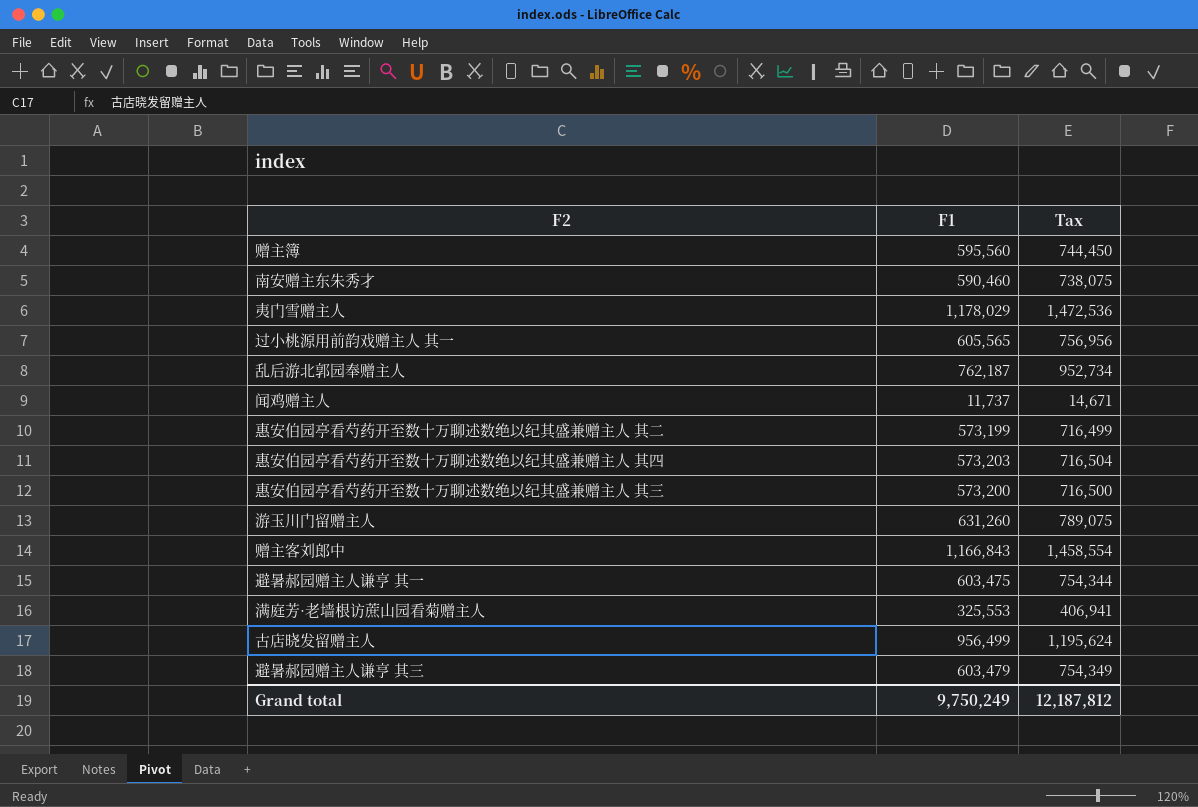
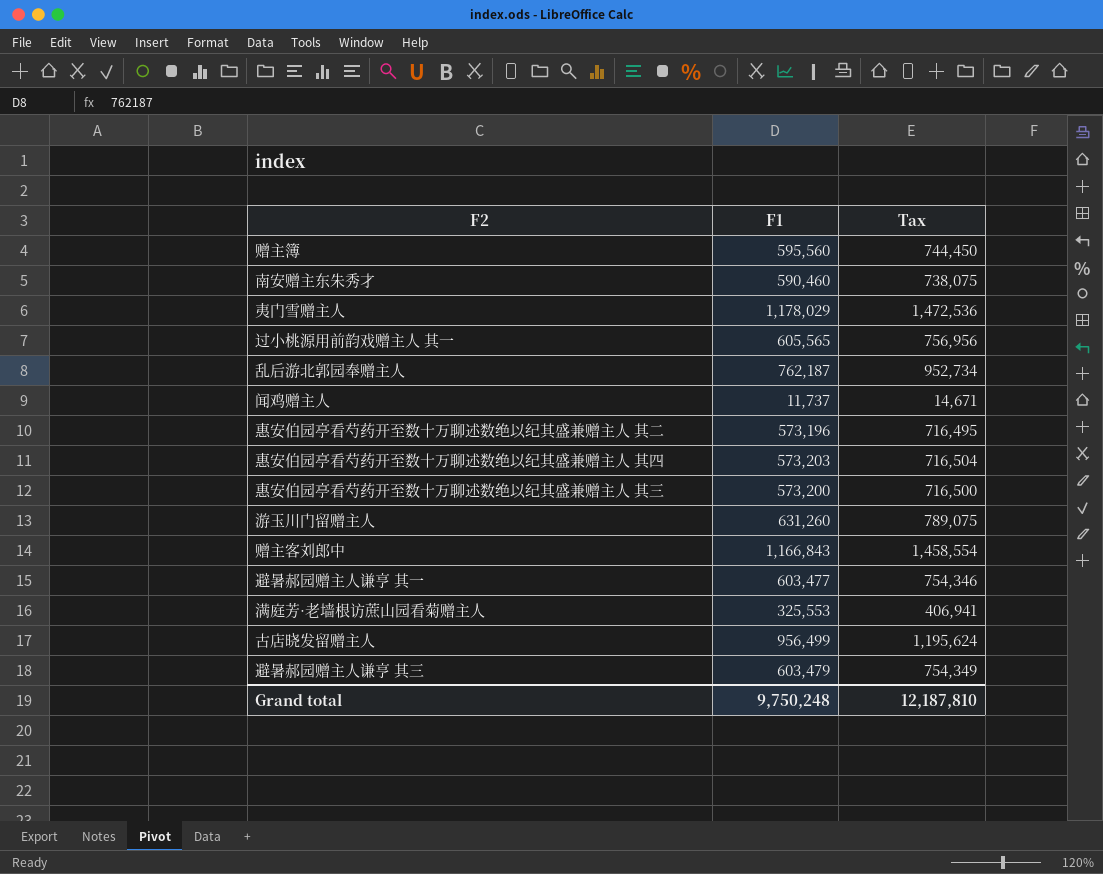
惠安伯园亭看芍药开至数十万聊述数绝以纪其盛兼赠主人 其二 | F1: 573,199 -> 573,196
惠安伯园亭看芍药开至数十万聊述数绝以纪其盛兼赠主人 其二 | Tax: 716,499 -> 716,495
避暑郝园赠主人谦亨 其一 | F1: 603,475 -> 603,477
避暑郝园赠主人谦亨 其一 | Tax: 754,344 -> 754,346
Grand total | F1: 9,750,249 -> 9,750,248
Grand total | Tax: 12,187,812 -> 12,187,810

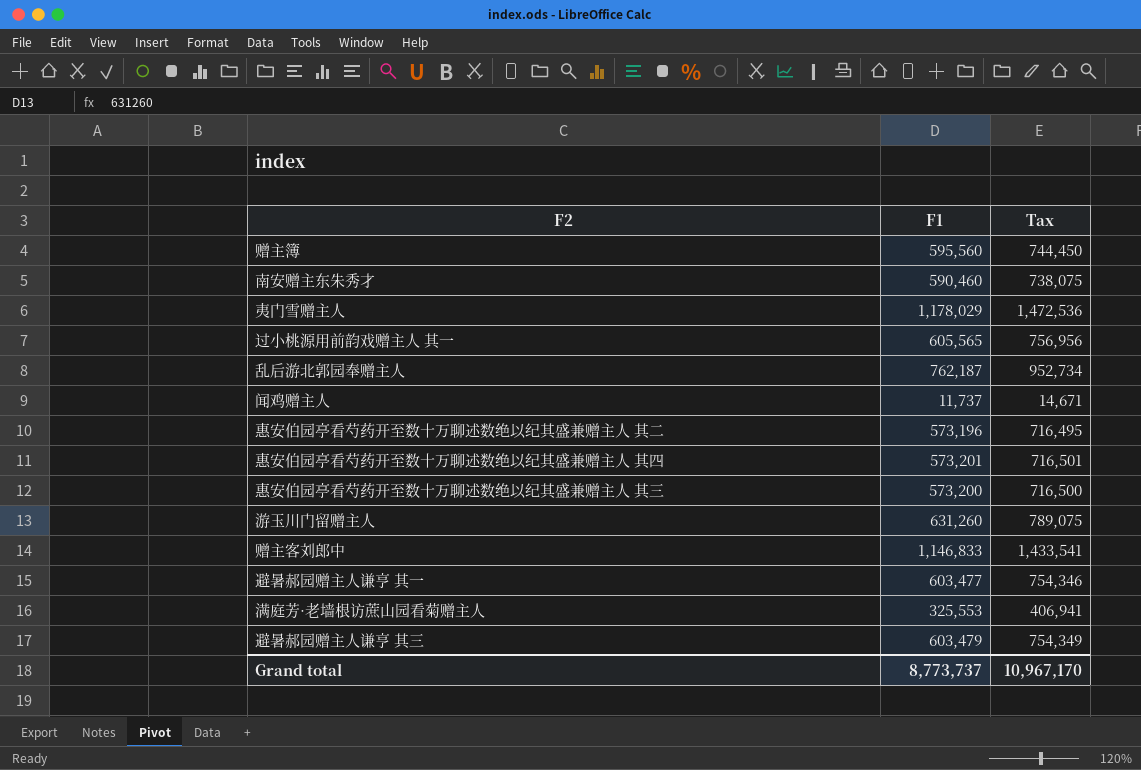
row 古店晓发留赠主人: 956,499 | 1,195,624 -> none
惠安伯园亭看芍药开至数十万聊述数绝以纪其盛兼赠主人 其四 | F1: 573,203 -> 573,201
惠安伯园亭看芍药开至数十万聊述数绝以纪其盛兼赠主人 其四 | Tax: 716,504 -> 716,501
赠主客刘郎中 | F1: 1,166,843 -> 1,146,833
赠主客刘郎中 | Tax: 1,458,554 -> 1,433,541
Grand total | F1: 9,750,248 -> 8,773,737
Grand total | Tax: 12,187,810 -> 10,967,170

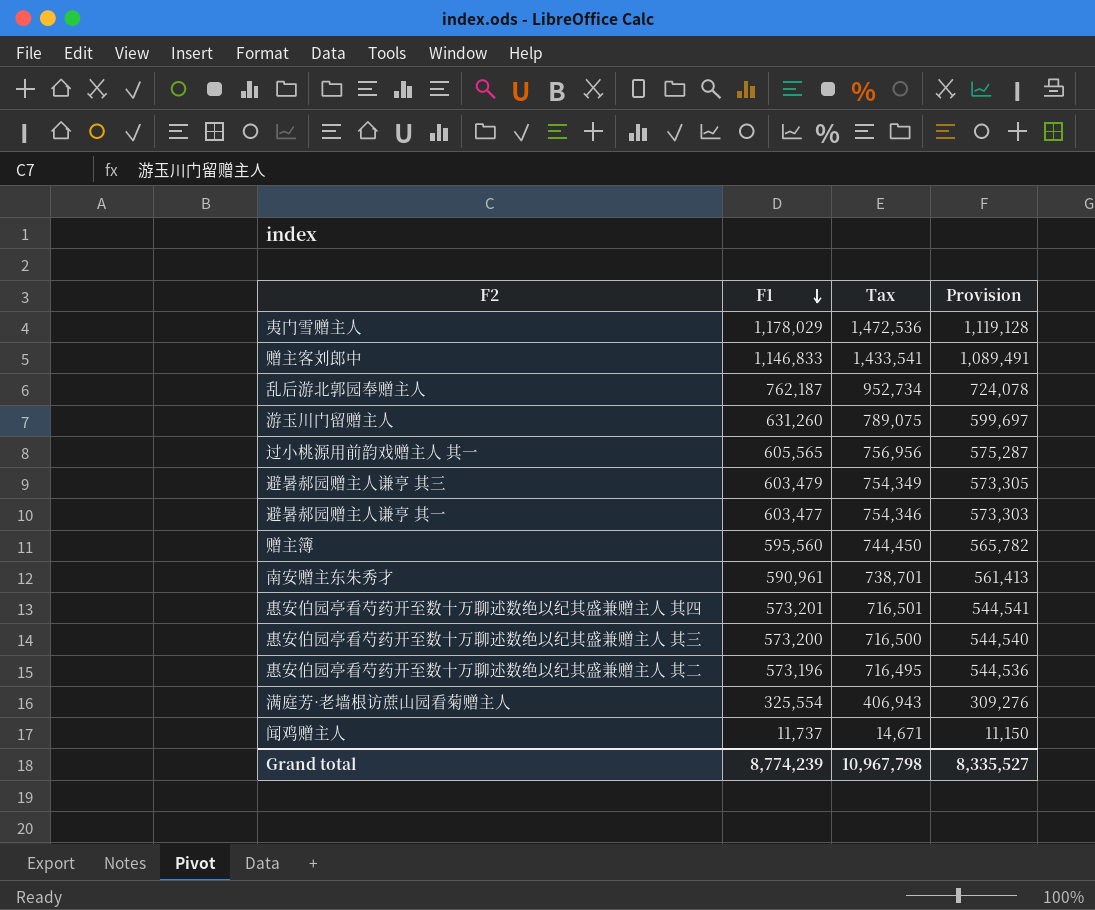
row order: none -> F1 descending
column Provision | formula: none -> [F1] * 0.95
南安赠主东朱秀才 | F1: 590,460 -> 590,961
南安赠主东朱秀才 | Tax: 738,075 -> 738,701
满庭芳·老墙根访蔗山园看菊赠主人 | F1: 325,553 -> 325,554
满庭芳·老墙根访蔗山园看菊赠主人 | Tax: 406,941 -> 406,943
Grand total | F1: 8,773,737 -> 8,774,239
Grand total | Tax: 10,967,170 -> 10,967,798

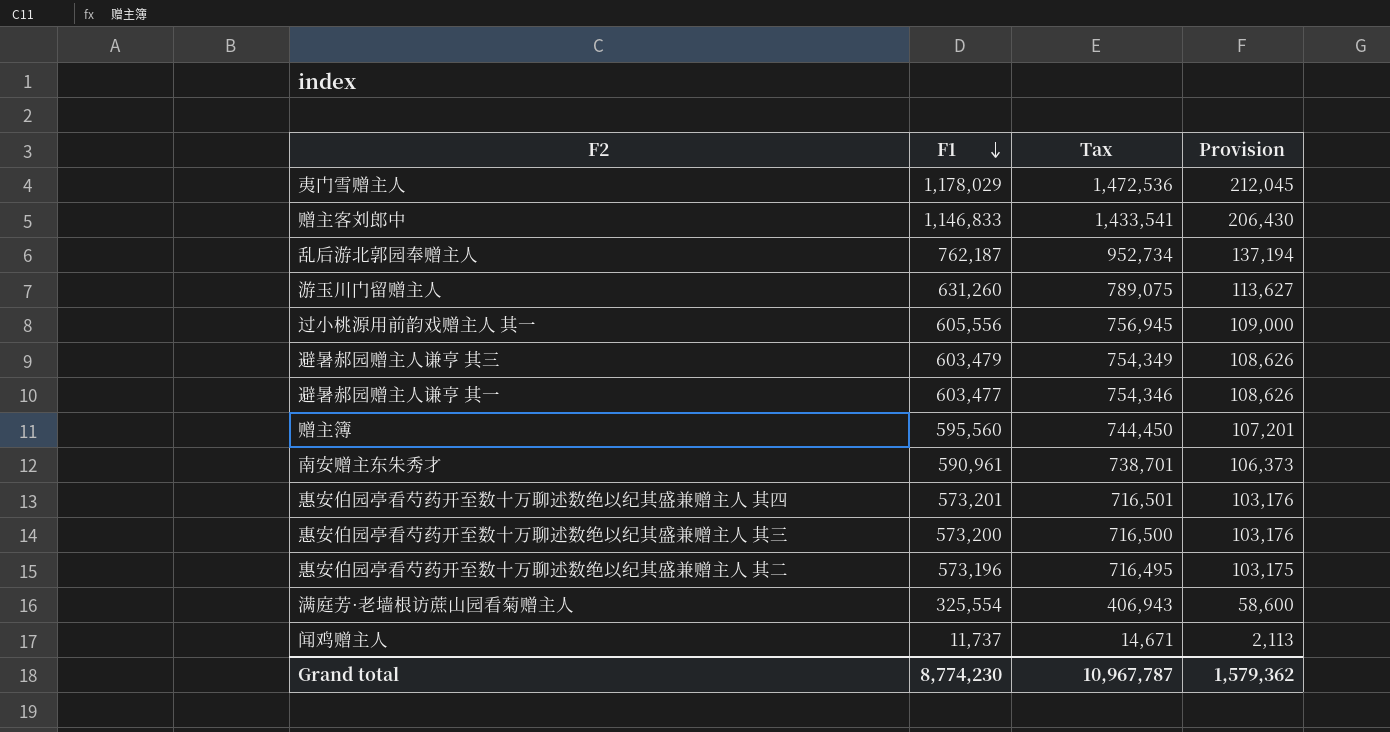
column Provision | formula: [F1] * 0.95 -> [F1] * 0.18
过小桃源用前韵戏赠主人 其一 | F1: 605,565 -> 605,556
过小桃源用前韵戏赠主人 其一 | Tax: 756,956 -> 756,945
Grand total | F1: 8,774,239 -> 8,774,230
Grand total | Tax: 10,967,798 -> 10,967,787
Grand total | Provision: 8,335,527 -> 1,579,362

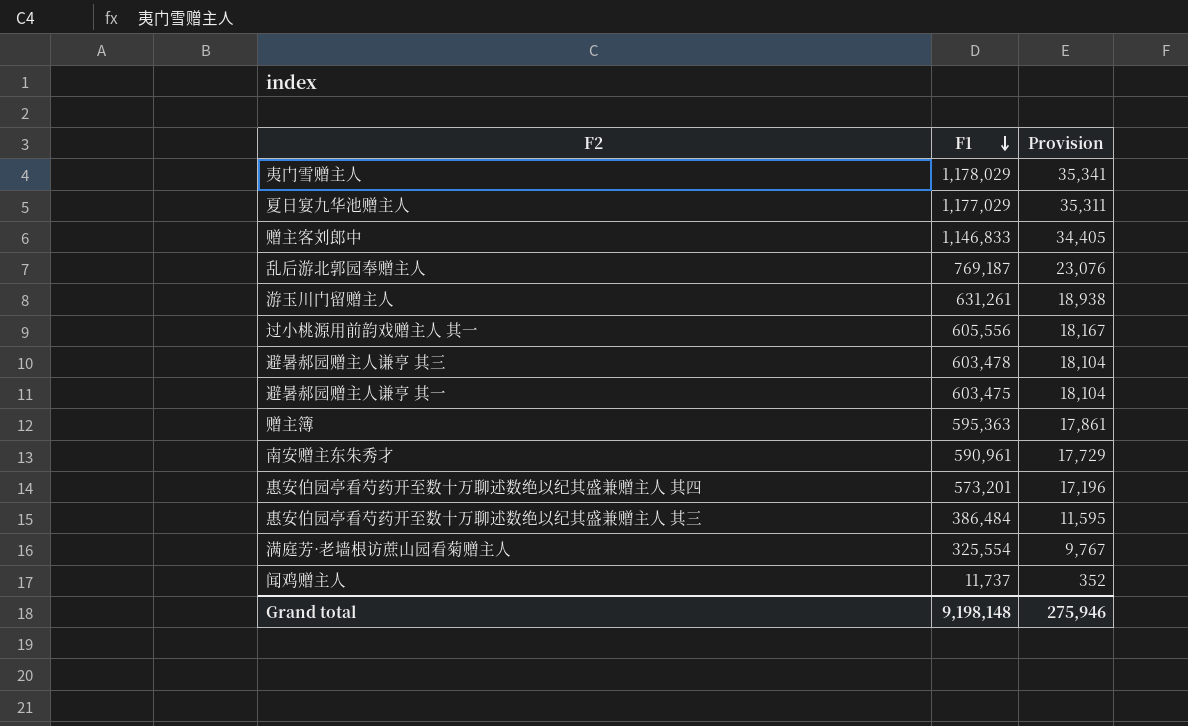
column Tax | formula: [F1] * 1.25 -> none
column Provision | formula: [F1] * 0.18 -> [F1] * 0.03
row 惠安伯园亭看芍药开至数十万聊述数绝以纪其盛兼赠主人 其二: 573,196 | 716,495 | 103,175 -> none
row 夏日宴九华池赠主人: none -> 1,177,029 | 35,311
乱后游北郭园奉赠主人 | F1: 762,187 -> 769,187
游玉川门留赠主人 | F1: 631,260 -> 631,261
避暑郝园赠主人谦亨 其三 | F1: 603,479 -> 603,478
避暑郝园赠主人谦亨 其一 | F1: 603,477 -> 603,475
赠主簿 | F1: 595,560 -> 595,363
惠安伯园亭看芍药开至数十万聊述数绝以纪其盛兼赠主人 其三 | F1: 573,200 -> 386,484
Grand total | F1: 8,774,230 -> 9,198,148
Grand total | Provision: 1,579,362 -> 275,946

